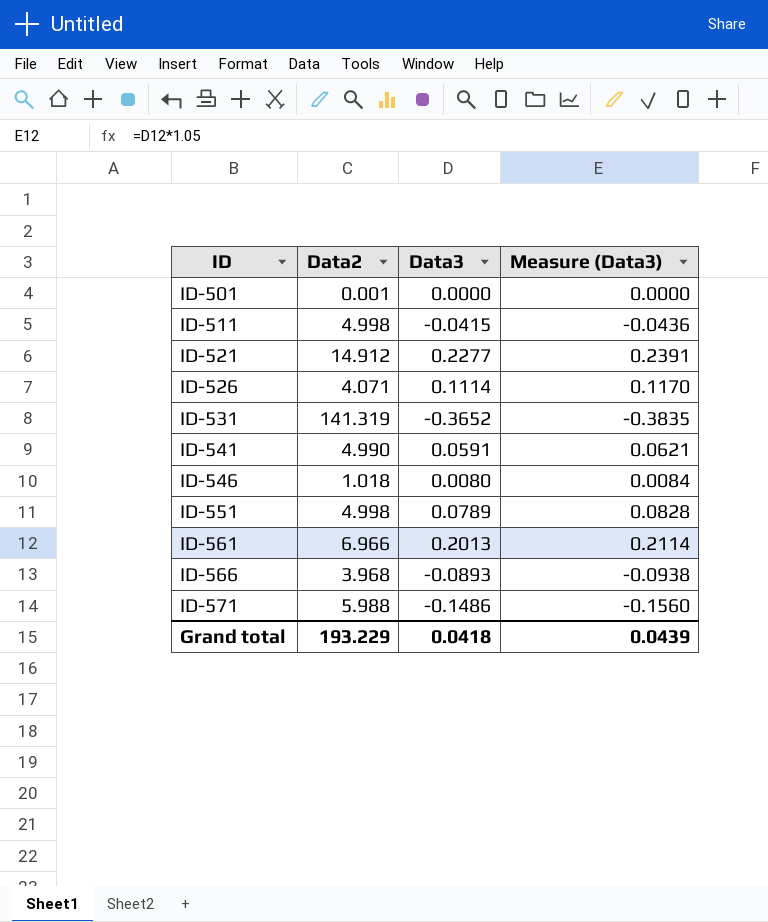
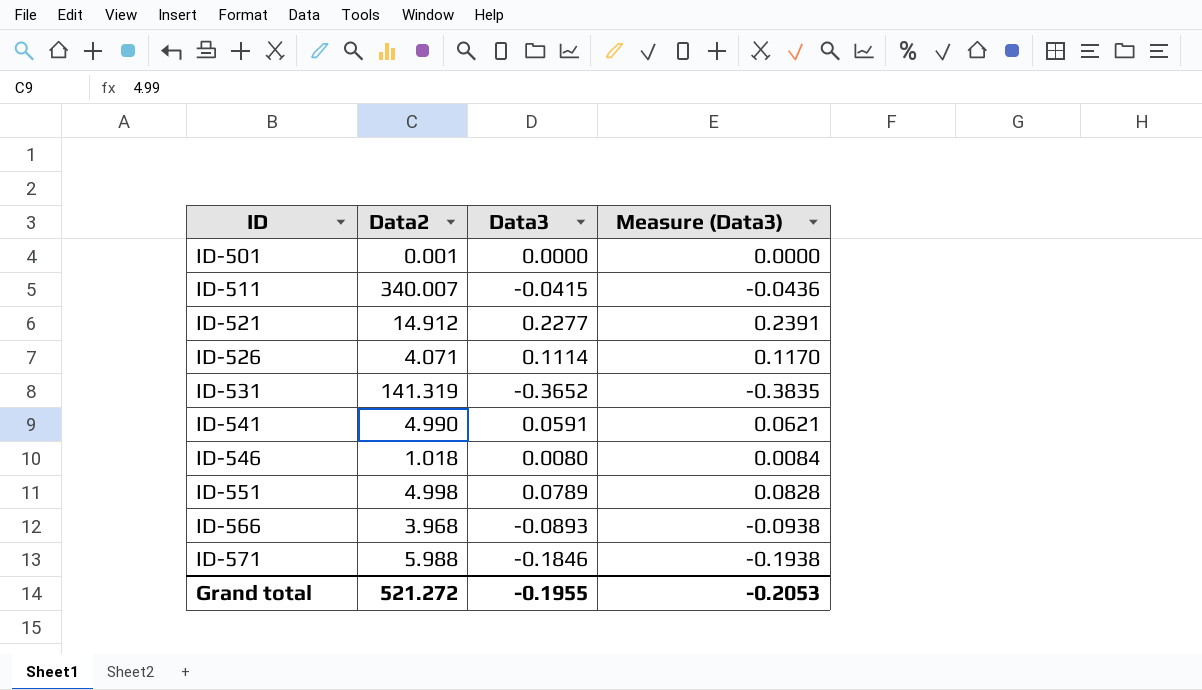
row ID-561: 6.966 | 0.2013 | 0.2114 -> none
ID-511 | Data2: 4.998 -> 340.007
ID-571 | Data3: -0.1486 -> -0.1846
ID-571 | Measure (Data3): -0.1560 -> -0.1938
Grand total | Data2: 193.229 -> 521.272
Grand total | Data3: 0.0418 -> -0.1955
Grand total | Measure (Data3): 0.0439 -> -0.2053

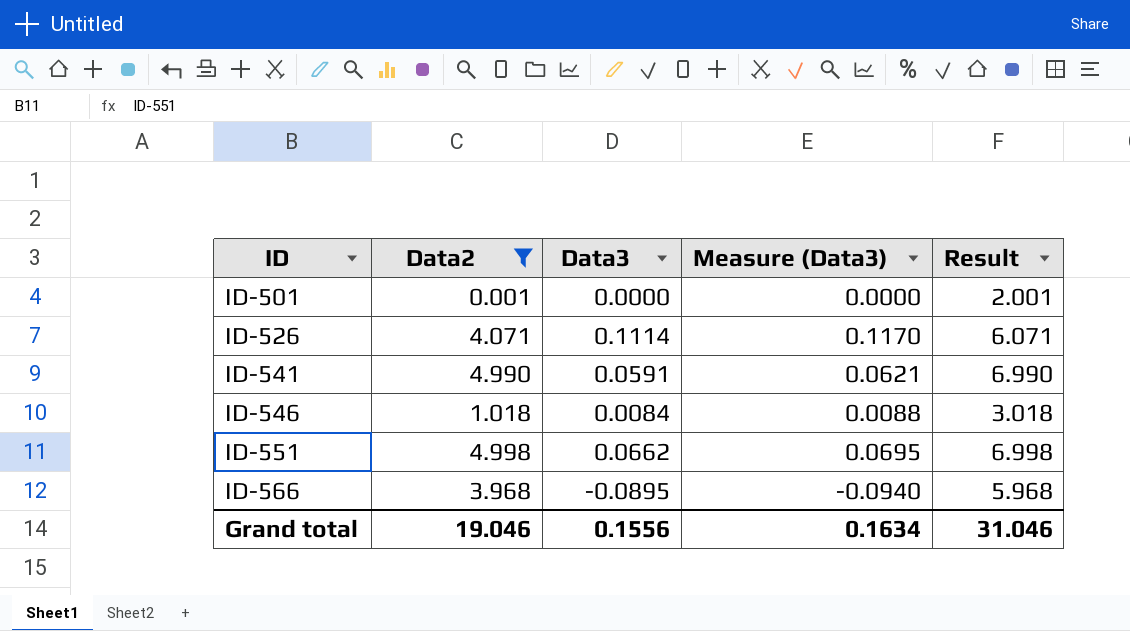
filter: none -> Data2 <= 4.998
column Result | formula: none -> [Data2] + 2
ID-546 | Data3: 0.0080 -> 0.0084
ID-546 | Measure (Data3): 0.0084 -> 0.0088
ID-551 | Data3: 0.0789 -> 0.0662
ID-551 | Measure (Data3): 0.0828 -> 0.0695
ID-566 | Data3: -0.0893 -> -0.0895
ID-566 | Measure (Data3): -0.0938 -> -0.0940
Grand total | Data2: 521.272 -> 19.046
Grand total | Data3: -0.1955 -> 0.1556
Grand total | Measure (Data3): -0.2053 -> 0.1634

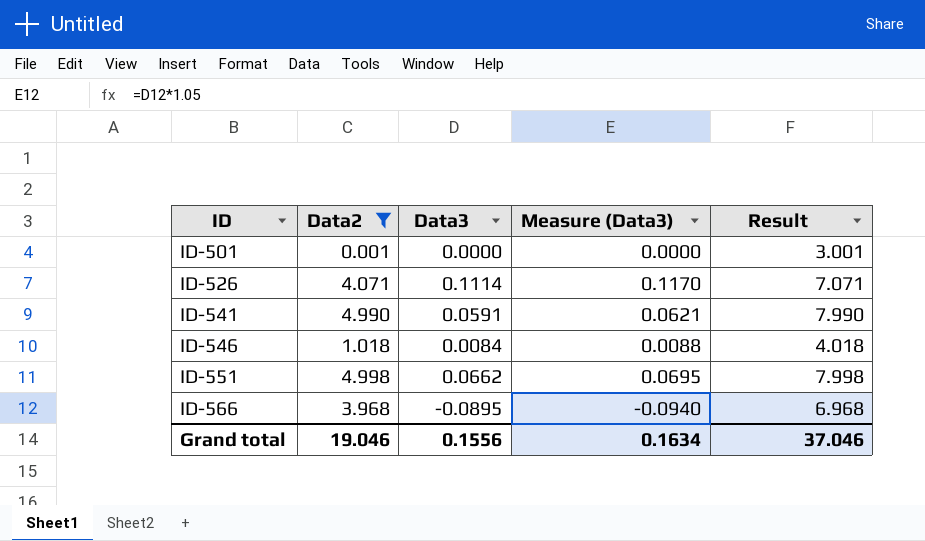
column Result | formula: [Data2] + 2 -> [Data2] + 3
Grand total | Result: 31.046 -> 37.046

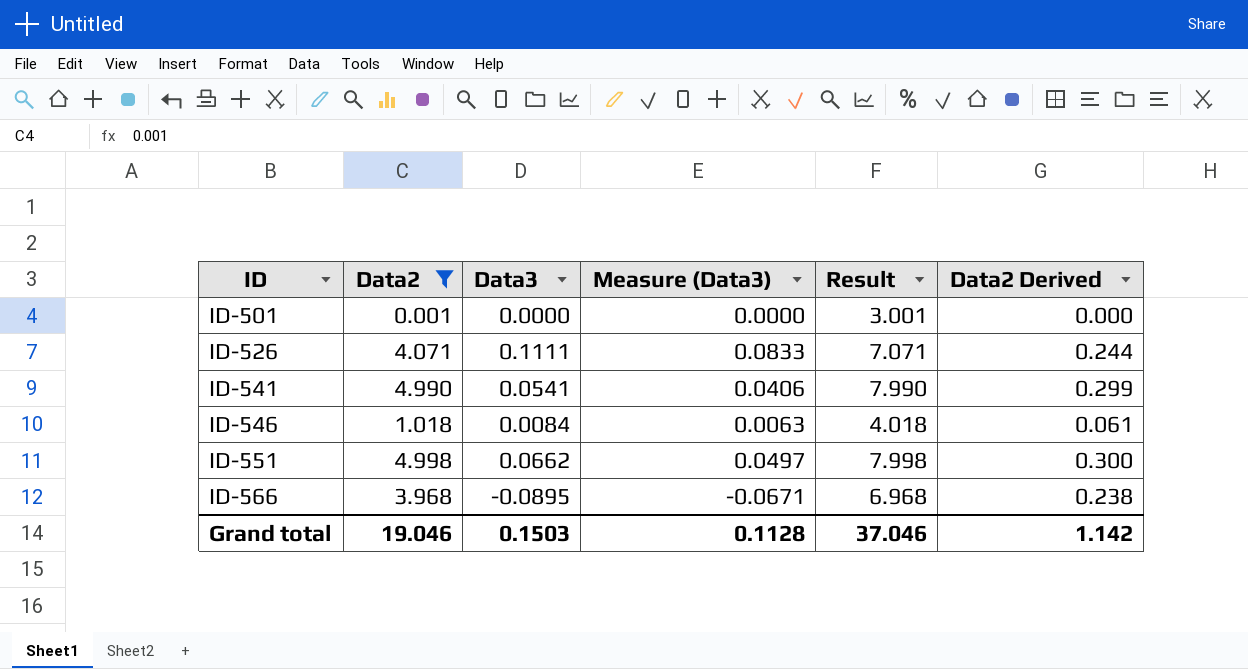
column Measure (Data3) | formula: [Data3] * 1.05 -> [Data3] * 0.75
column Data2 Derived | formula: none -> [Data2] * 0.06
ID-526 | Data3: 0.1114 -> 0.1111
ID-541 | Data3: 0.0591 -> 0.0541
Grand total | Data3: 0.1556 -> 0.1503
Grand total | Measure (Data3): 0.1634 -> 0.1128

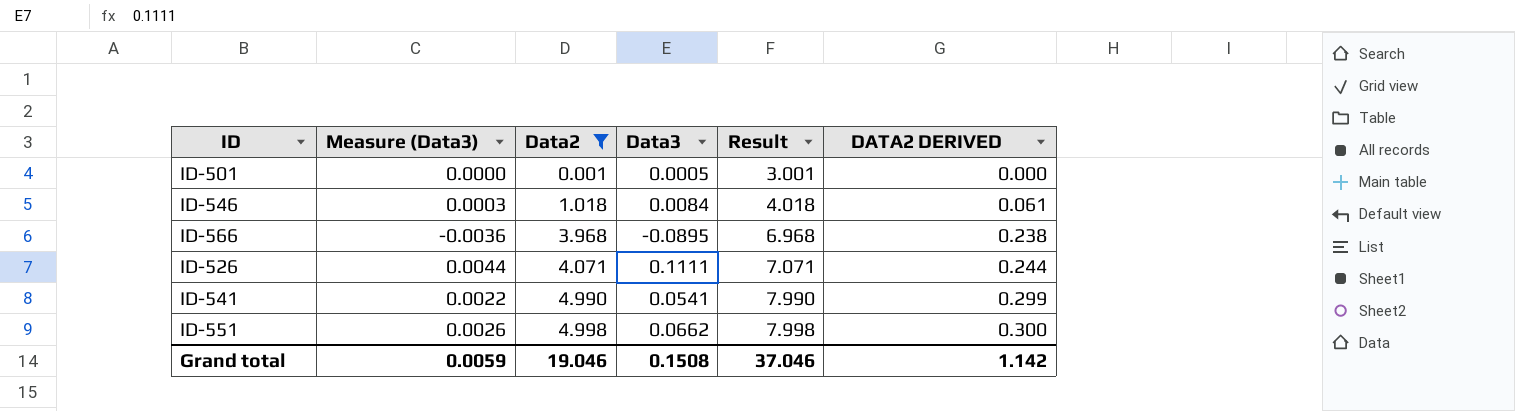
row order: ID ascending -> Data2 ascending
column Measure (Data3) | formula: [Data3] * 0.75 -> [Data3] * 0.04
column Measure (Data3) | position: 4 -> 2
column name: Data2 Derived -> DATA2 DERIVED
ID-501 | Data3: 0.0000 -> 0.0005
Grand total | Measure (Data3): 0.1128 -> 0.0059
Grand total | Data3: 0.1503 -> 0.1508

